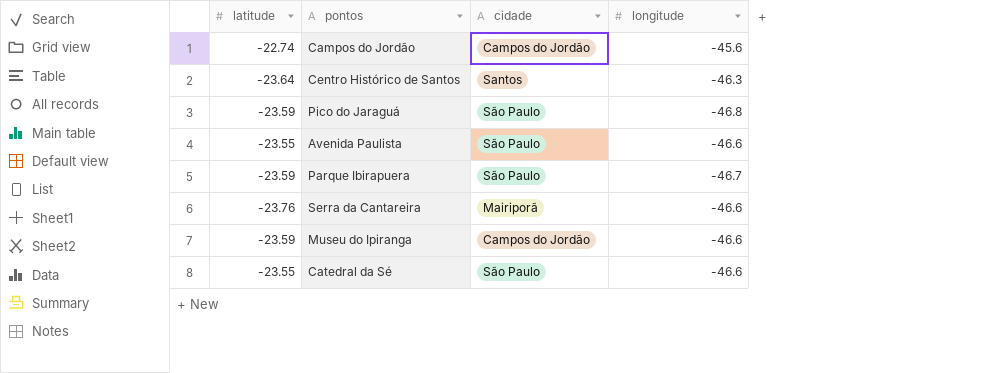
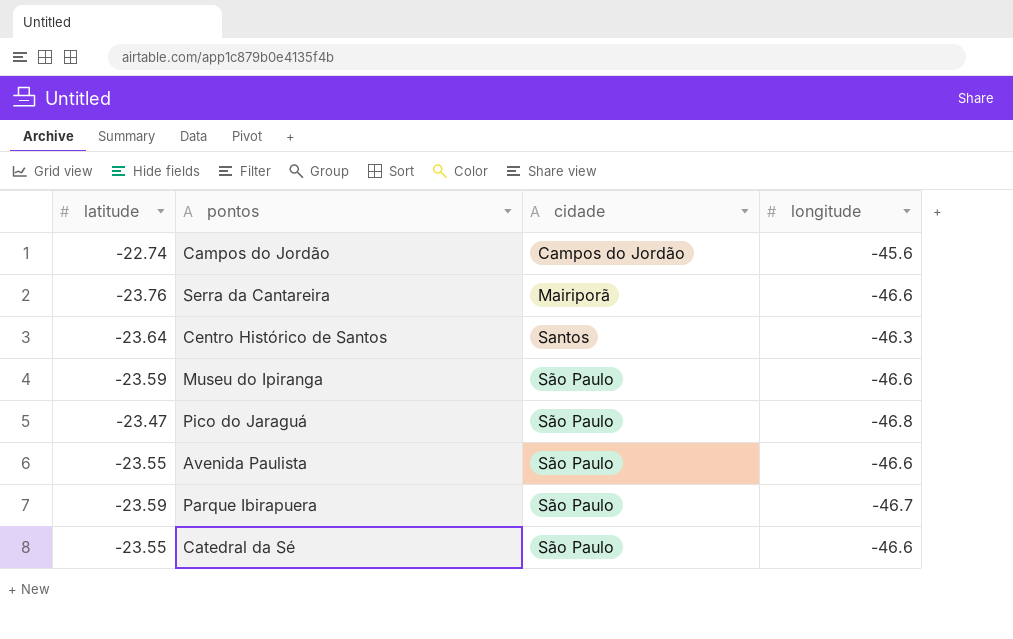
row order: none -> cidade ascending
Museu do Ipiranga | cidade: Campos do Jordão -> São Paulo
Pico do Jaraguá | latitude: -23.59 -> -23.47

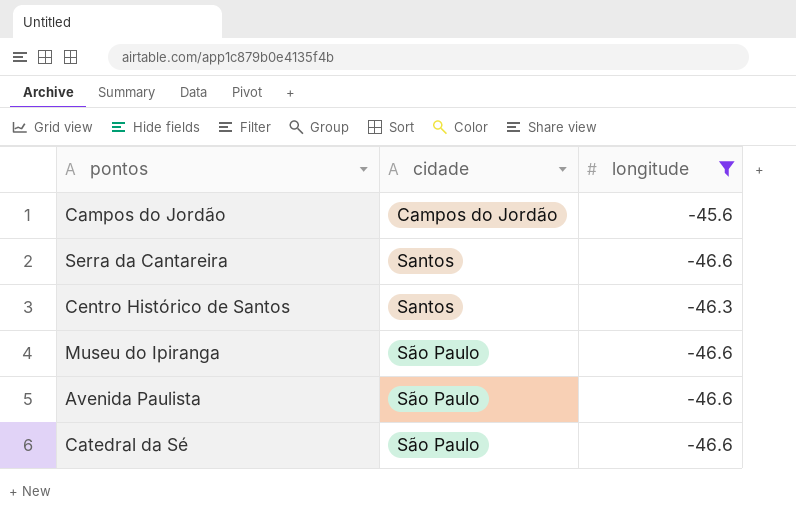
filter: none -> longitude >= -46.6
column latitude | position: 1 -> none
Serra da Cantareira | cidade: Mairiporã -> Santos

